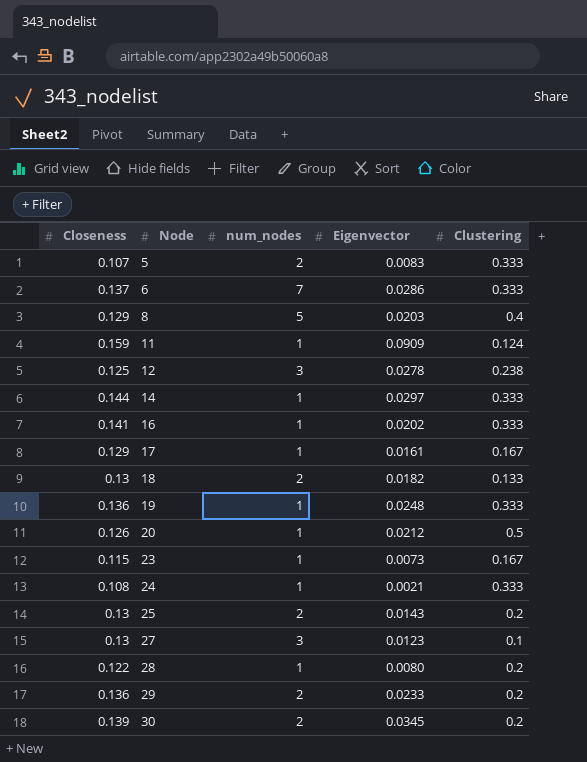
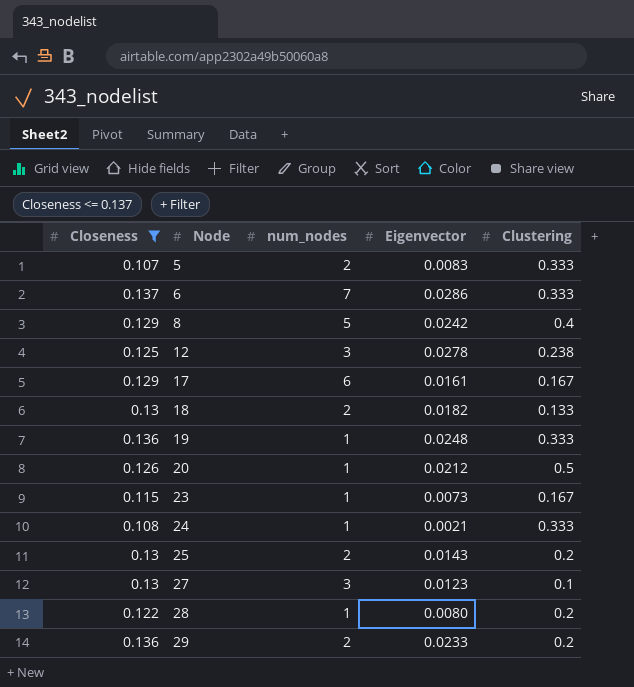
filter: none -> Closeness <= 0.137
8 | Eigenvector: 0.0203 -> 0.0242
17 | num_nodes: 1 -> 6

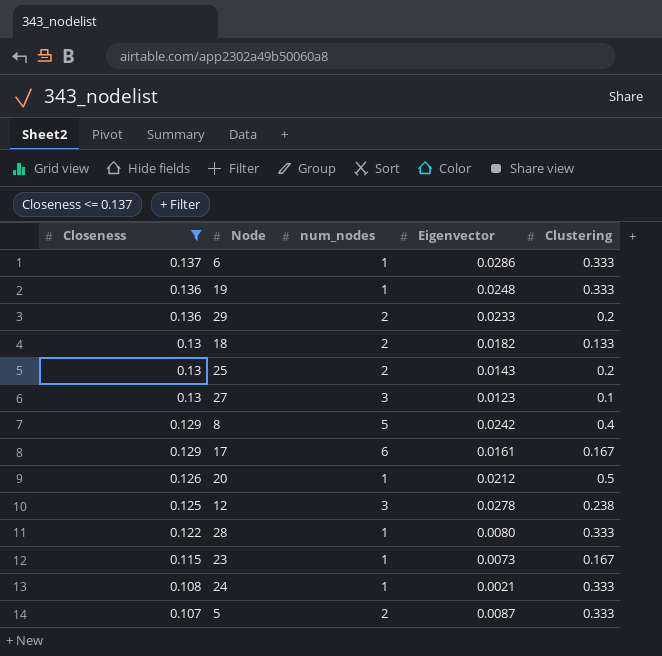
row order: Node ascending -> Closeness descending
6 | num_nodes: 7 -> 1
28 | Clustering: 0.2 -> 0.333
5 | Eigenvector: 0.0083 -> 0.0087

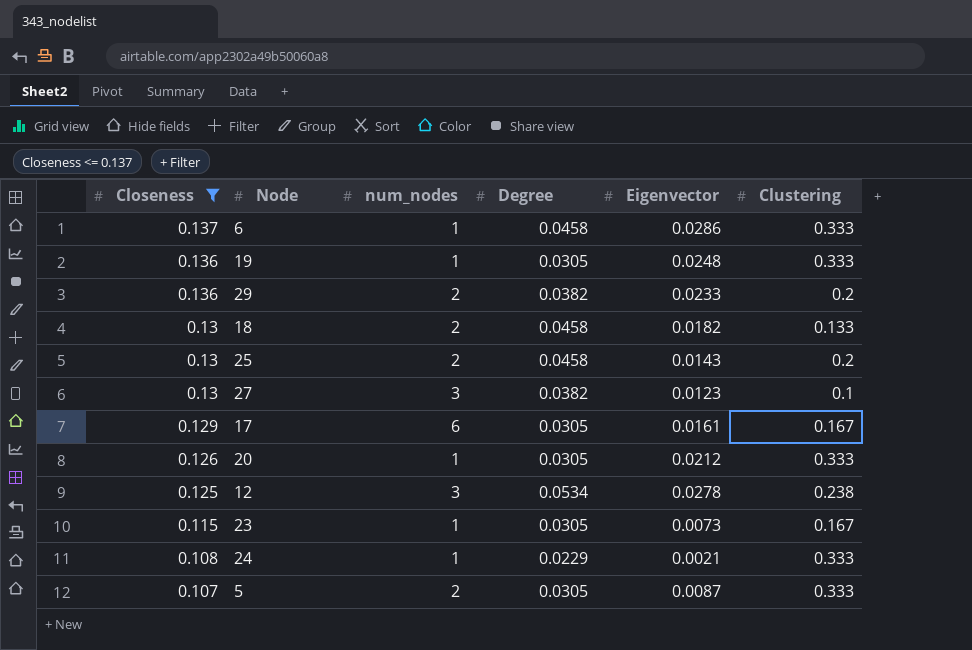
column Degree | position: none -> 4
row 8: 0.129 | 5 | 0.0242 | 0.4 -> none
row 28: 0.122 | 1 | 0.0080 | 0.333 -> none
20 | Clustering: 0.5 -> 0.333

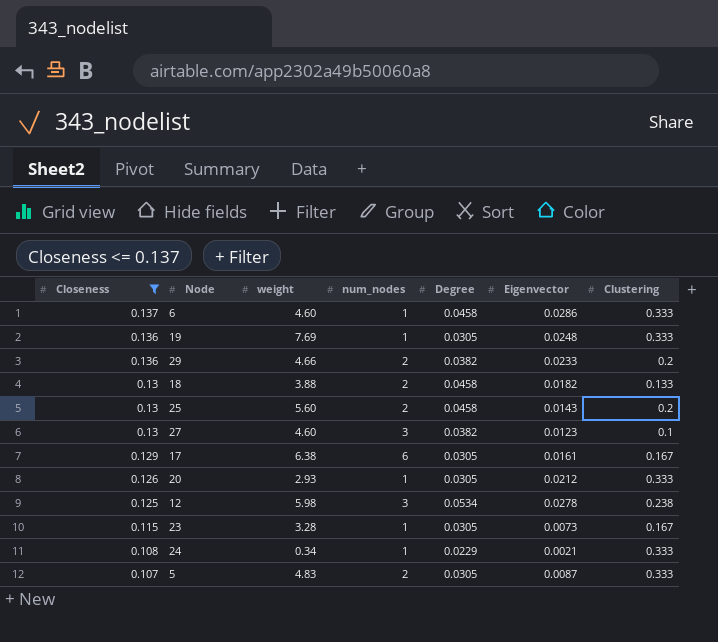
column weight | position: none -> 3

